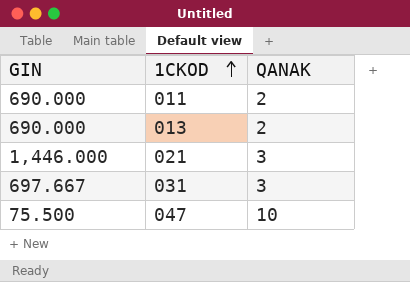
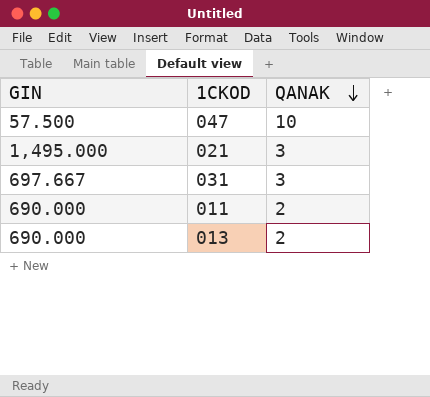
row order: 1CKOD ascending -> QANAK descending
047 | GIN: 75.500 -> 57.500
021 | GIN: 1,446.000 -> 1,495.000

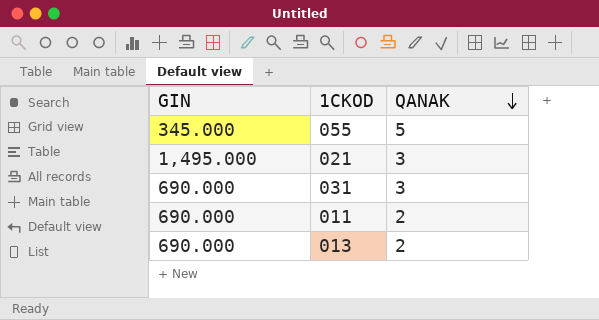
row 047: 57.500 | 10 -> none
row 055: none -> 345.000 | 5
031 | GIN: 697.667 -> 690.000

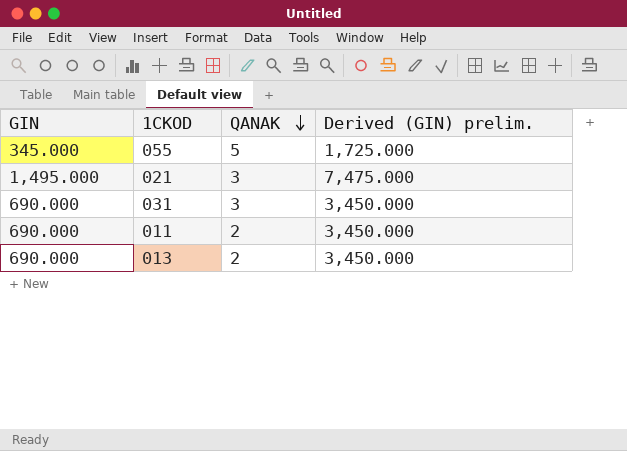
column Derived (GIN) prelim. | formula: none -> [GIN] * 5

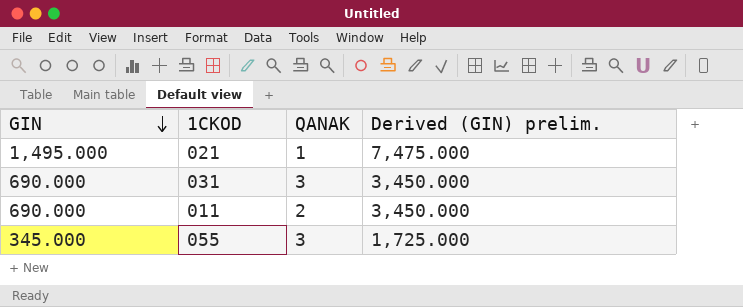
row order: QANAK descending -> GIN descending
row 013: 690.000 | 2 | 3,450.000 -> none
021 | QANAK: 3 -> 1
055 | QANAK: 5 -> 3

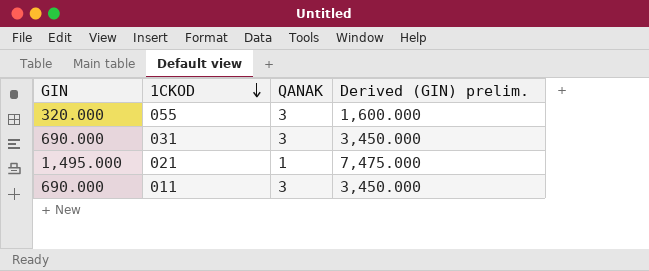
row order: GIN descending -> 1CKOD descending
055 | GIN: 345.000 -> 320.000
055 | Derived (GIN) prelim.: 1,725.000 -> 1,600.000
011 | QANAK: 2 -> 3

